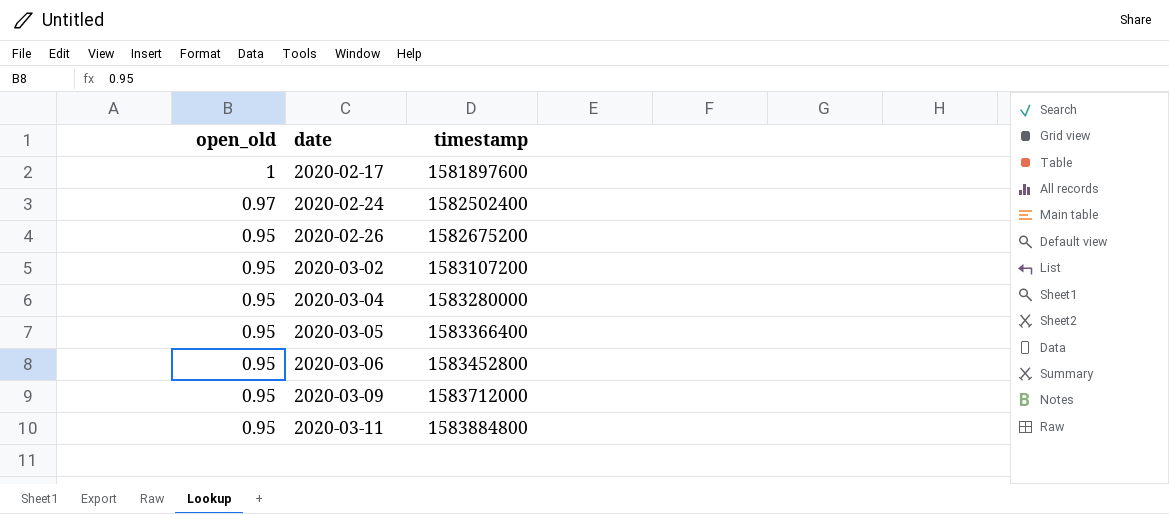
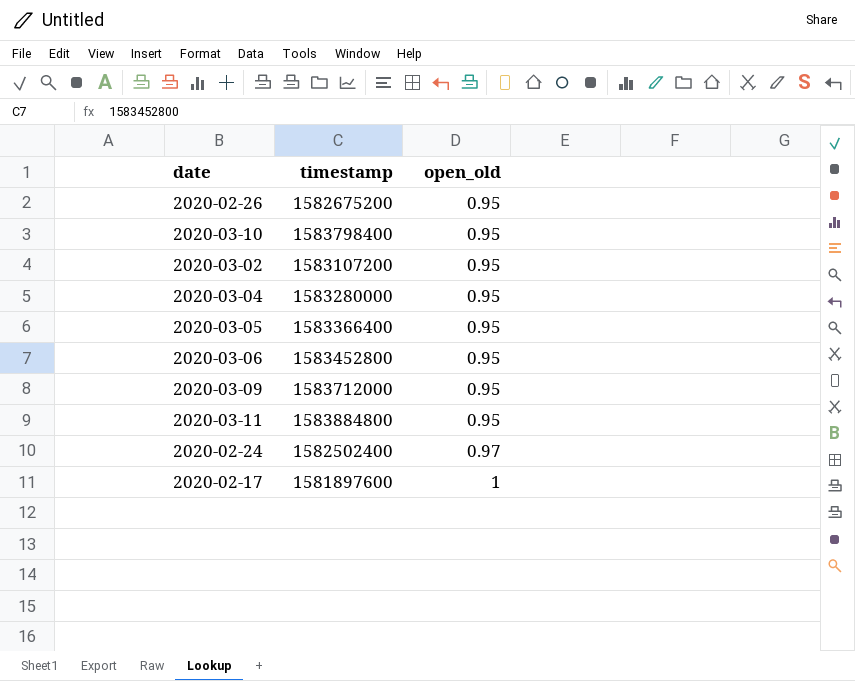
row order: open_old descending -> open_old ascending
column open_old | position: 1 -> 3
row 2020-03-10: none -> 1583798400 | 0.95

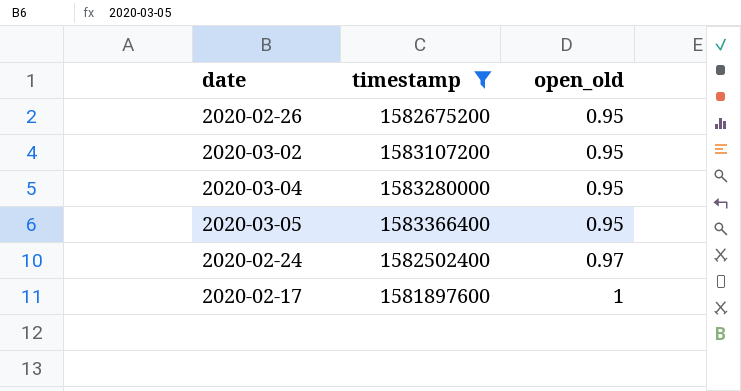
filter: none -> timestamp <= 1583366400

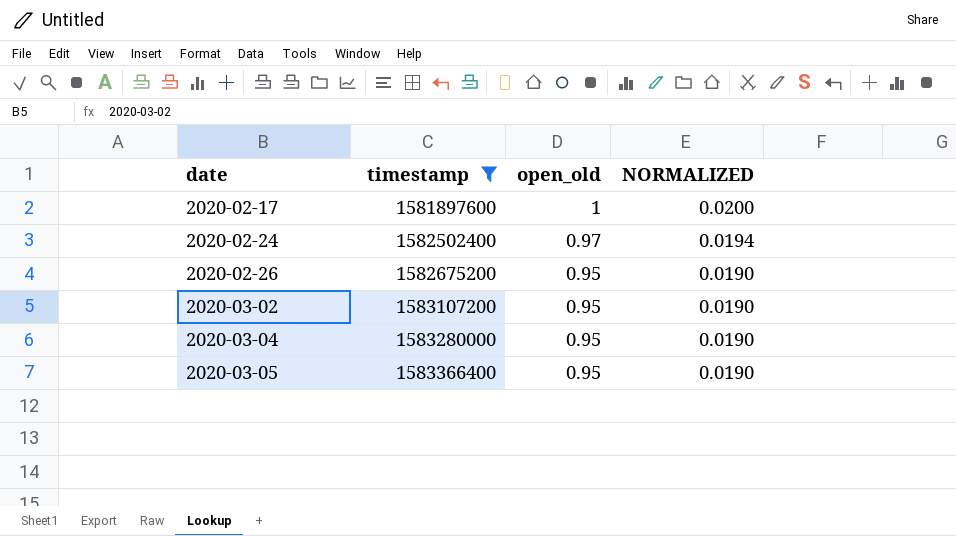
row order: open_old ascending -> date ascending
column NORMALIZED | formula: none -> [open_old] * 0.02

